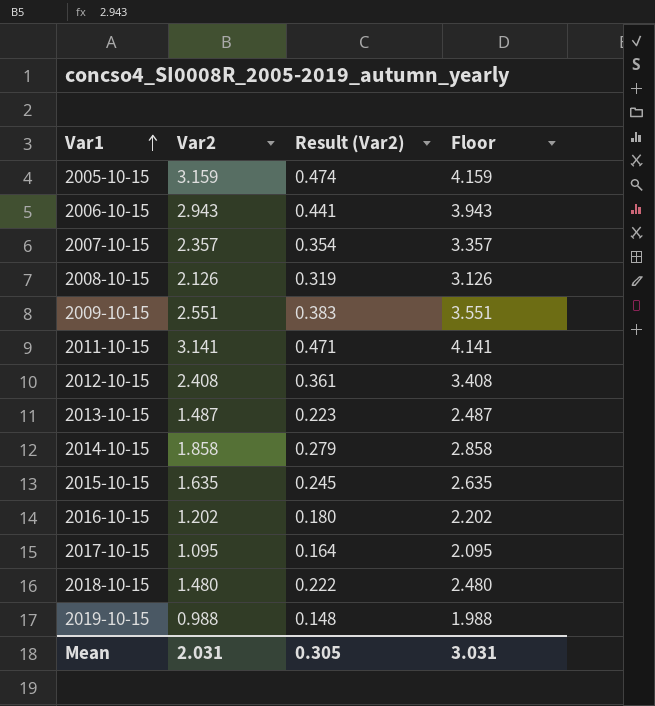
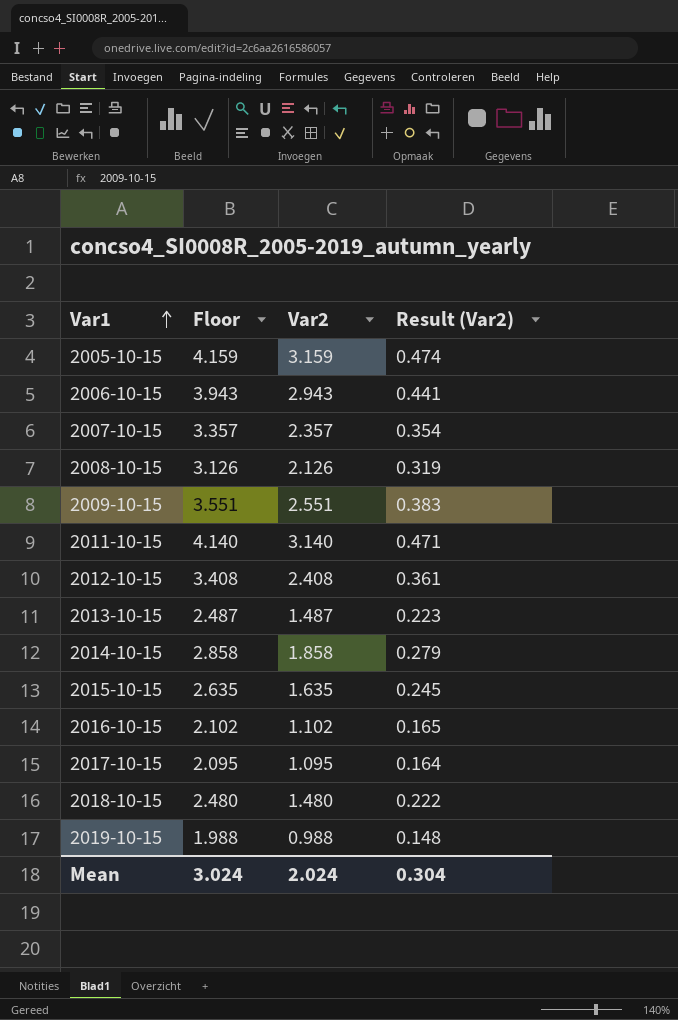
column Floor | position: 4 -> 2
2011-10-15 | Floor: 4.141 -> 4.140
2011-10-15 | Var2: 3.141 -> 3.140
2016-10-15 | Floor: 2.202 -> 2.102
2016-10-15 | Var2: 1.202 -> 1.102
2016-10-15 | Result (Var2): 0.180 -> 0.165
Mean | Floor: 3.031 -> 3.024
Mean | Var2: 2.031 -> 2.024
Mean | Result (Var2): 0.305 -> 0.304

